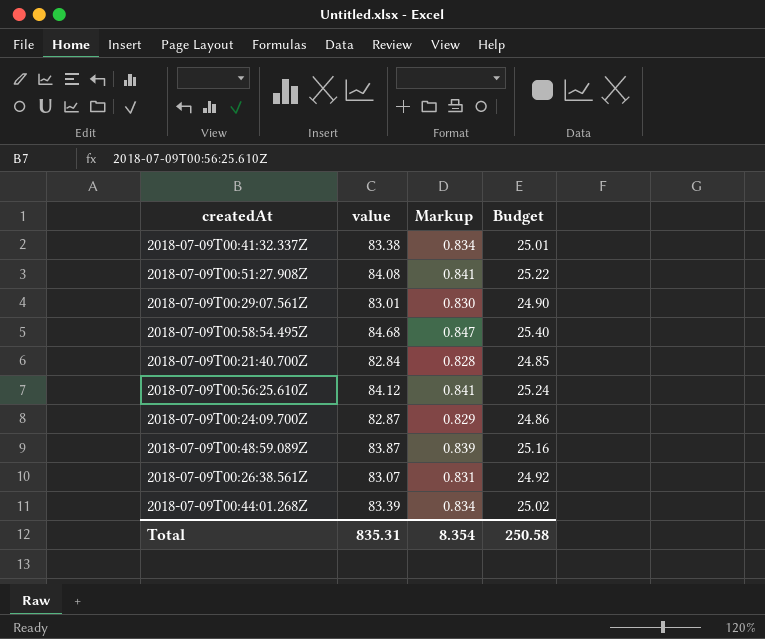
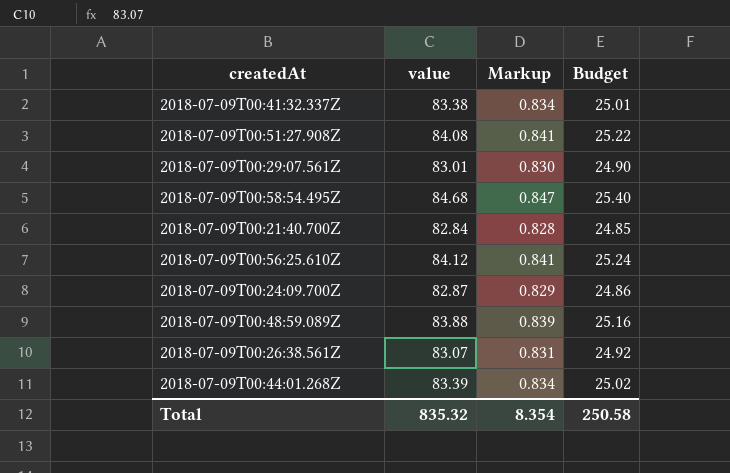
2018-07-09T00:48:59.089Z | value: 83.87 -> 83.88
Total | value: 835.31 -> 835.32

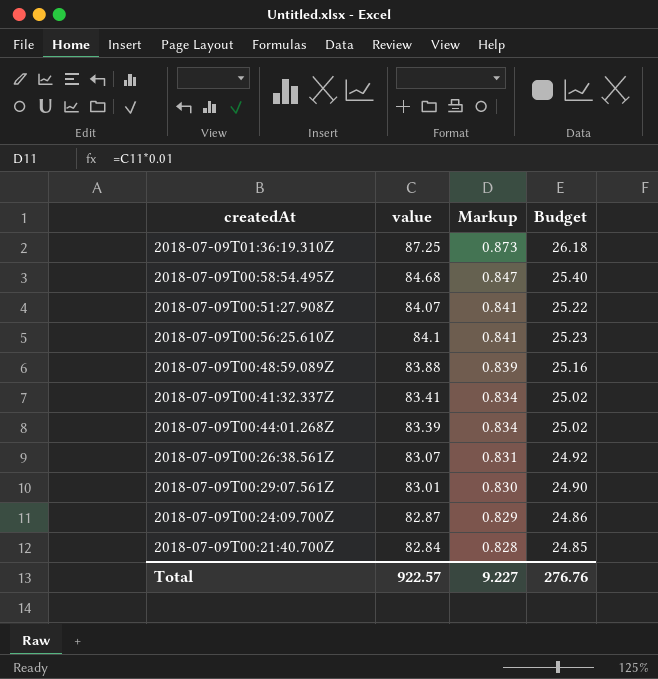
row order: none -> Markup descending
row 2018-07-09T01:36:19.310Z: none -> 87.25 | 0.873 | 26.18
2018-07-09T00:51:27.908Z | value: 84.08 -> 84.07
2018-07-09T00:56:25.610Z | value: 84.12 -> 84.1
2018-07-09T00:56:25.610Z | Budget: 25.24 -> 25.23
2018-07-09T00:41:32.337Z | value: 83.38 -> 83.41
2018-07-09T00:41:32.337Z | Budget: 25.01 -> 25.02
Total | value: 835.32 -> 922.57
Total | Markup: 8.354 -> 9.227
Total | Budget: 250.58 -> 276.76

